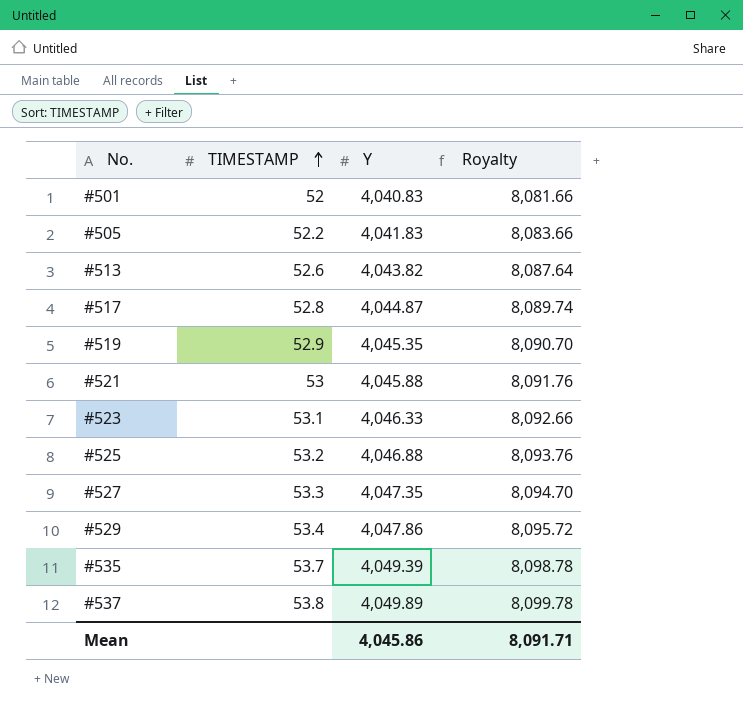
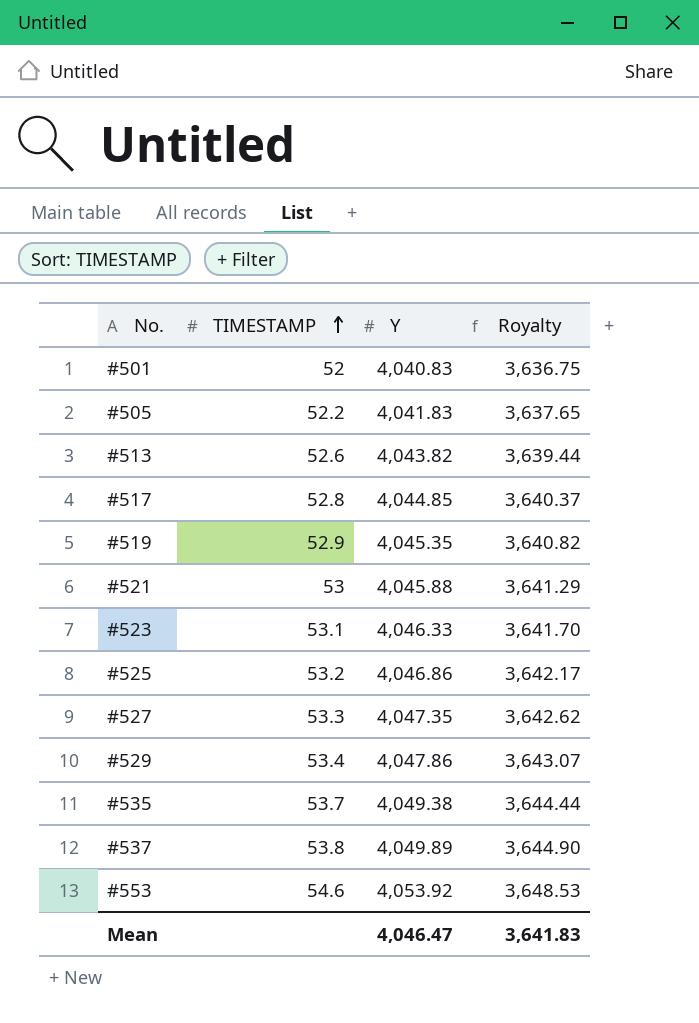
column Royalty | formula: [Y] * 2 -> [Y] * 0.9
#517 | Y: 4,044.87 -> 4,044.85
#525 | Y: 4,046.88 -> 4,046.86
#535 | Y: 4,049.39 -> 4,049.38
row #553: none -> 54.6 | 4,053.92 | 3,648.53
Mean | Y: 4,045.86 -> 4,046.47
Mean | Royalty: 8,091.71 -> 3,641.83

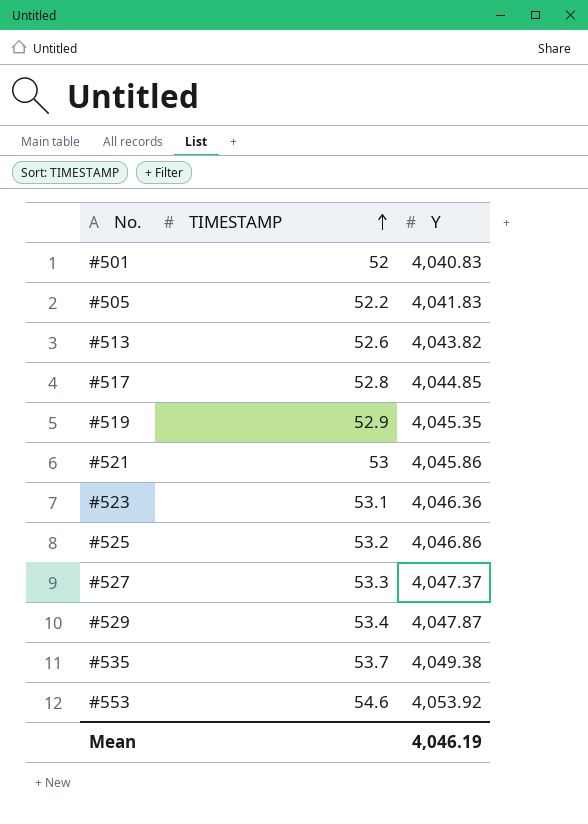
column Royalty | formula: [Y] * 0.9 -> none
row #537: 53.8 | 4,049.89 | 3,644.90 -> none
#521 | Y: 4,045.88 -> 4,045.86
#523 | Y: 4,046.33 -> 4,046.36
#527 | Y: 4,047.35 -> 4,047.37
#529 | Y: 4,047.86 -> 4,047.87
Mean | Y: 4,046.47 -> 4,046.19

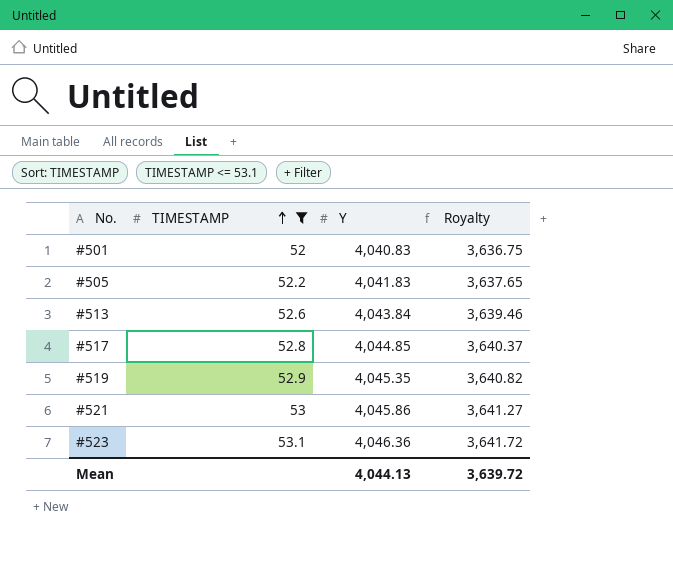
filter: none -> TIMESTAMP <= 53.1
column Royalty | formula: none -> [Y] * 0.9
#513 | Y: 4,043.82 -> 4,043.84
Mean | Y: 4,046.19 -> 4,044.13

